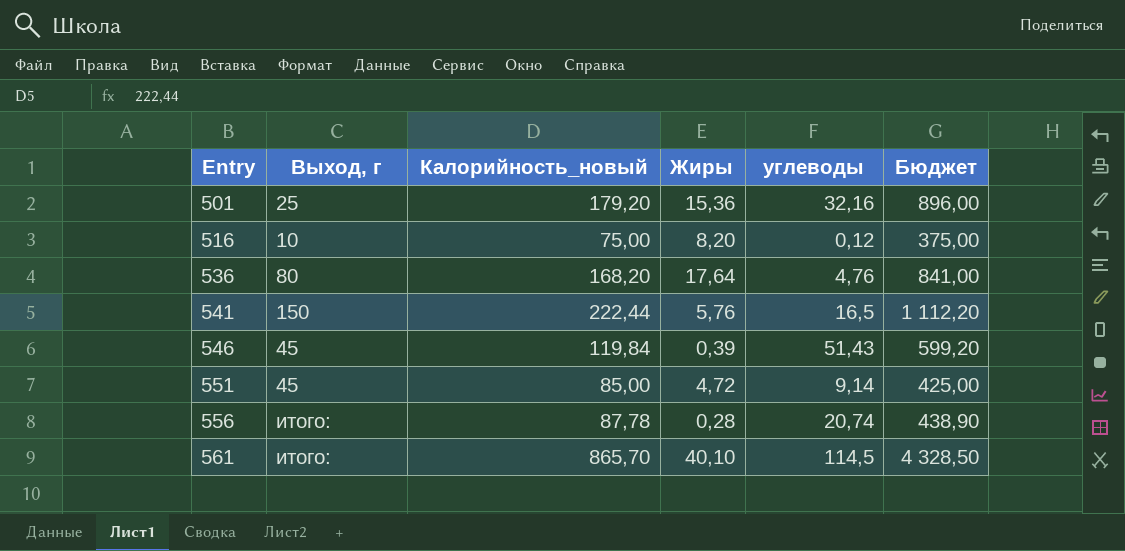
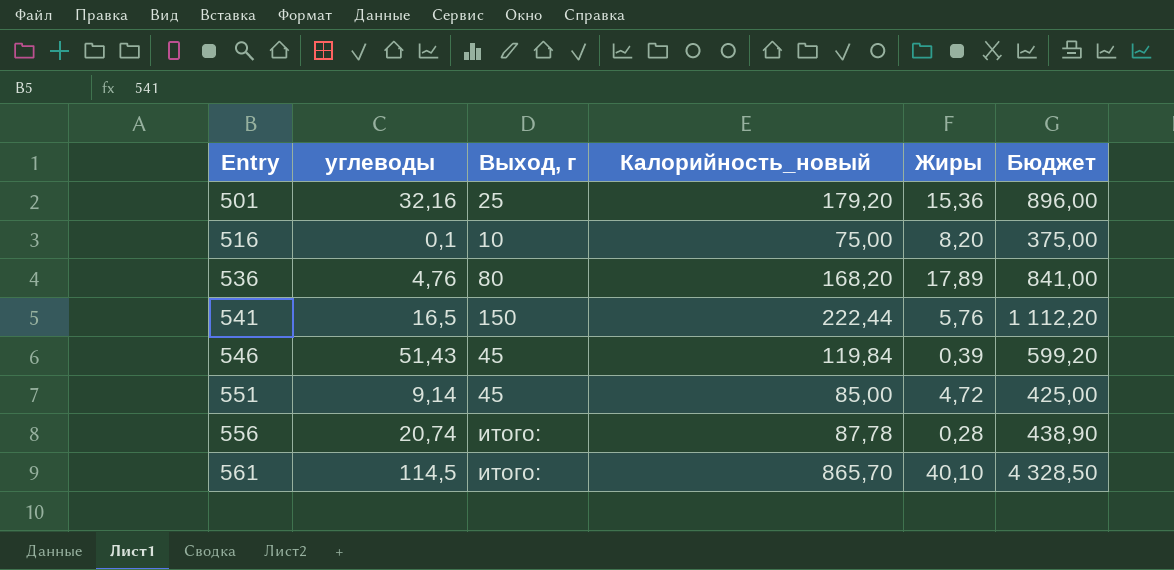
column углеводы | position: 5 -> 2
516 | углеводы: 0,12 -> 0,1
536 | Жиры: 17,64 -> 17,89

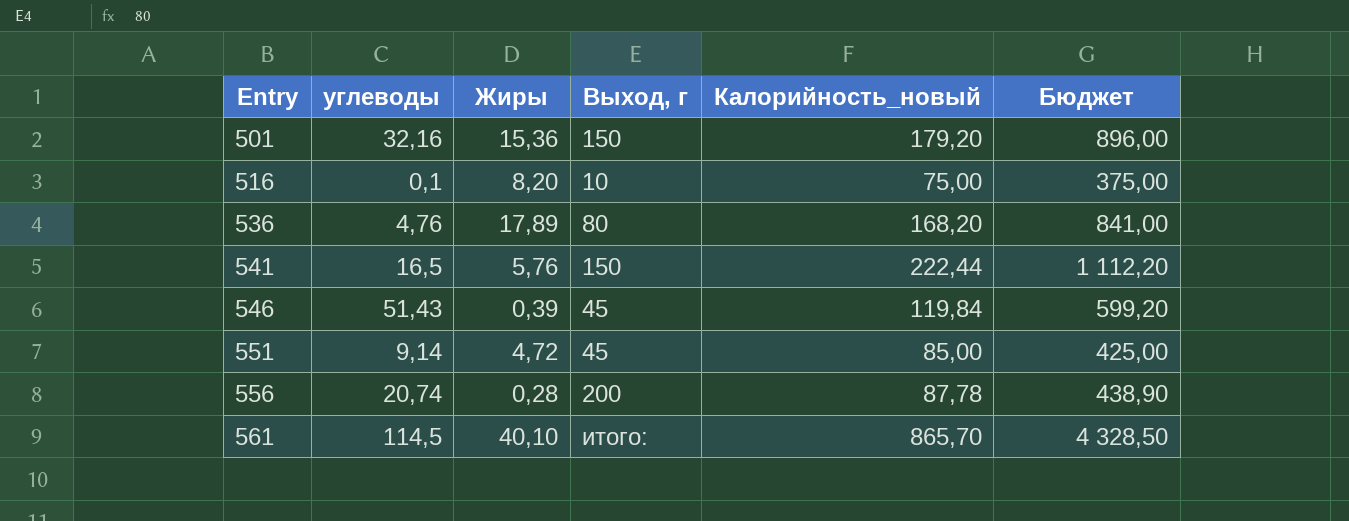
column Жиры | position: 5 -> 3
501 | Выход, г: 25 -> 150
556 | Выход, г: итого: -> 200

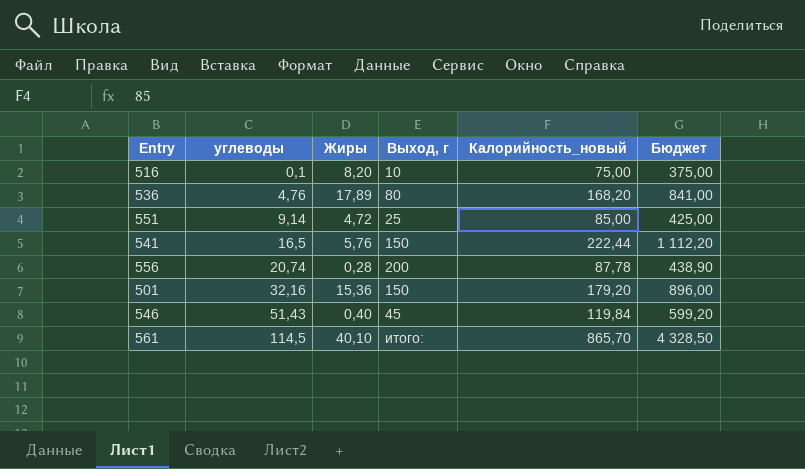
row order: Entry ascending -> углеводы ascending
551 | Выход, г: 45 -> 25
546 | Жиры: 0,39 -> 0,40

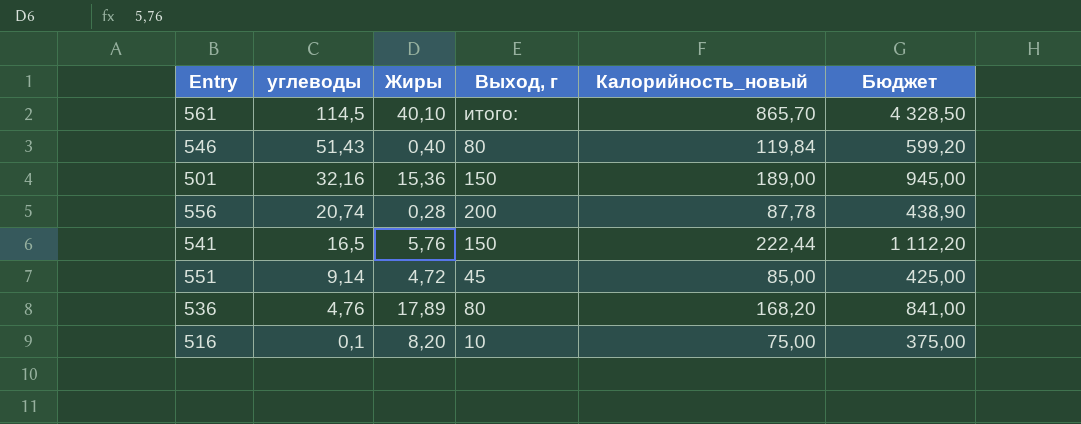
row order: углеводы ascending -> углеводы descending
546 | Выход, г: 45 -> 80
501 | Калорийность_новый: 179,20 -> 189,00
501 | Бюджет: 896,00 -> 945,00
551 | Выход, г: 25 -> 45

